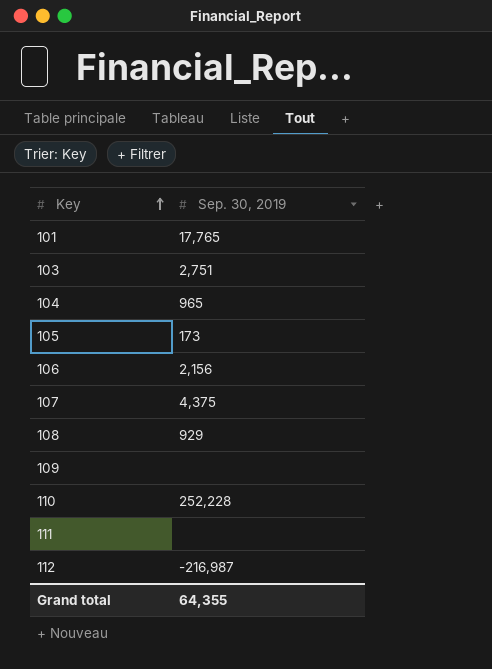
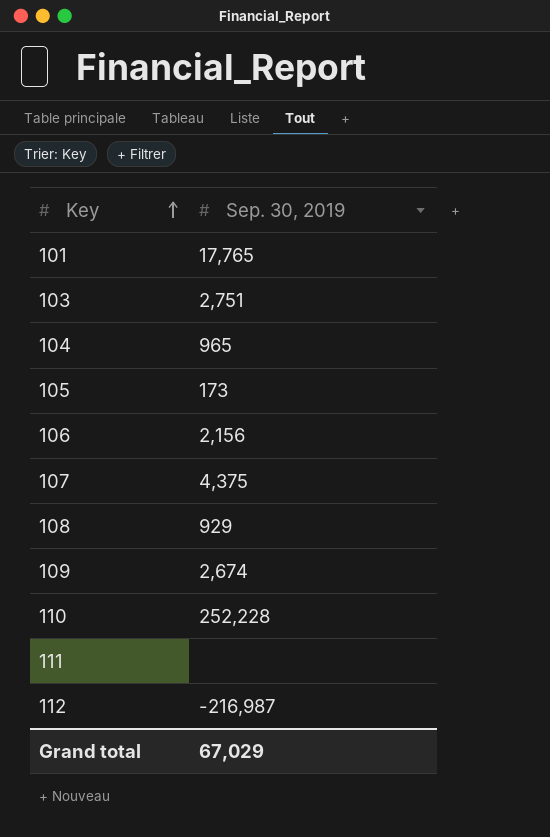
109 | Sep. 30, 2019: none -> 2,674
Grand total | Sep. 30, 2019: 64,355 -> 67,029

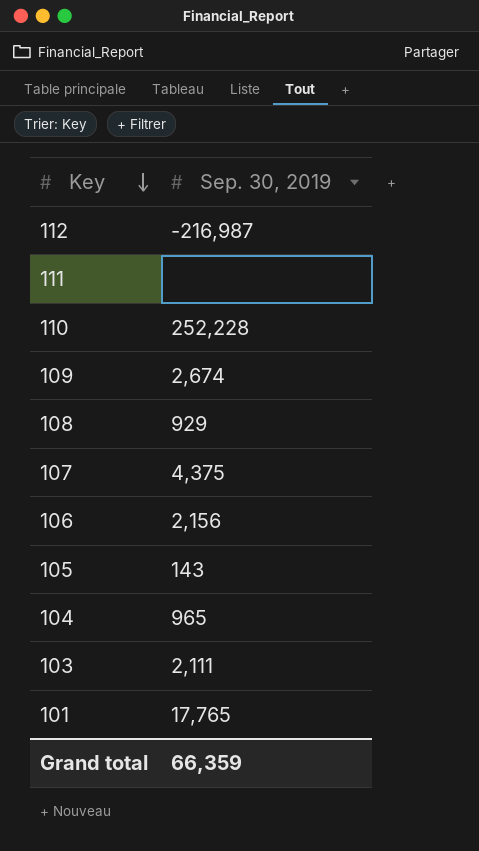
row order: Key ascending -> Key descending
105 | Sep. 30, 2019: 173 -> 143
103 | Sep. 30, 2019: 2,751 -> 2,111
Grand total | Sep. 30, 2019: 67,029 -> 66,359

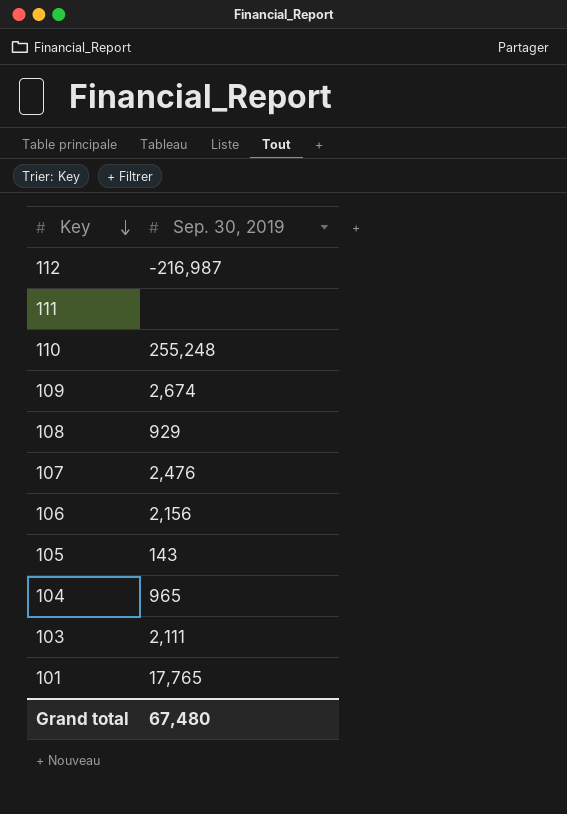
110 | Sep. 30, 2019: 252,228 -> 255,248
107 | Sep. 30, 2019: 4,375 -> 2,476
Grand total | Sep. 30, 2019: 66,359 -> 67,480

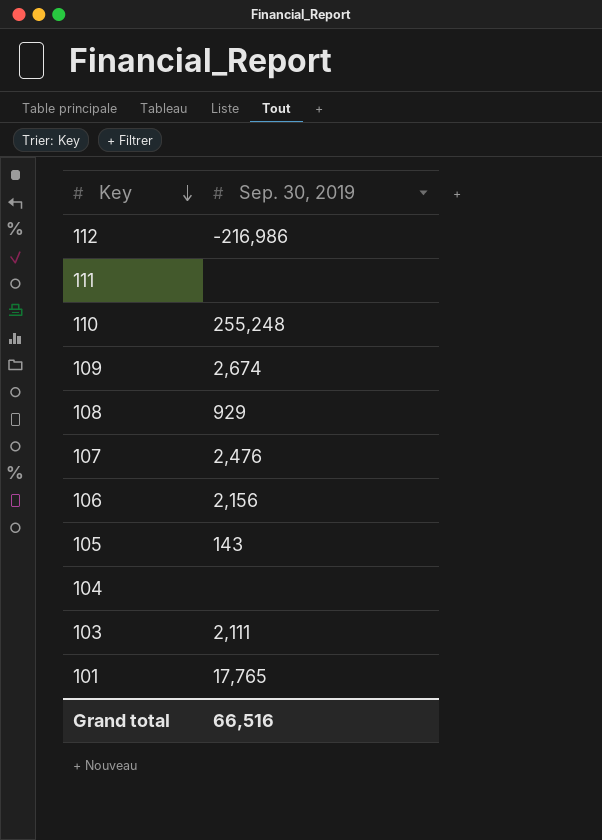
112 | Sep. 30, 2019: -216,987 -> -216,986
104 | Sep. 30, 2019: 965 -> none
Grand total | Sep. 30, 2019: 67,480 -> 66,516

